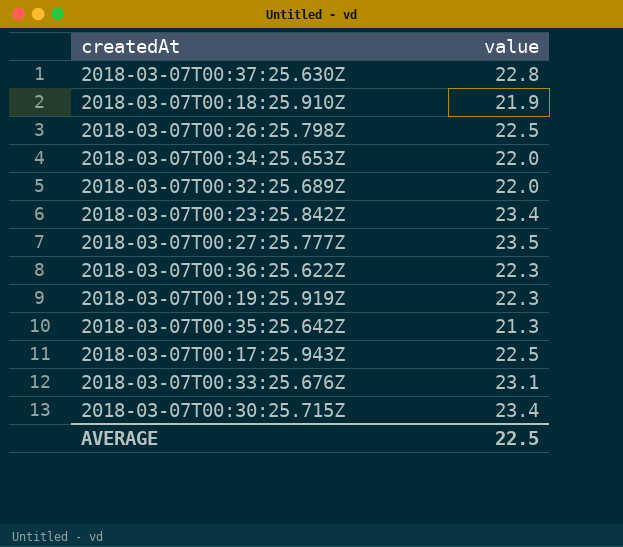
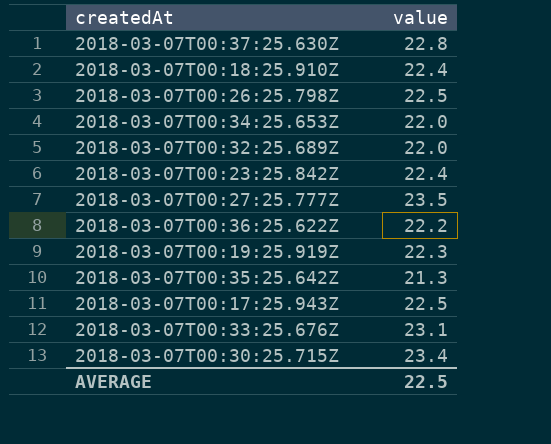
2018-03-07T00:18:25.910Z | value: 21.9 -> 22.4
2018-03-07T00:23:25.842Z | value: 23.4 -> 22.4
2018-03-07T00:36:25.622Z | value: 22.3 -> 22.2

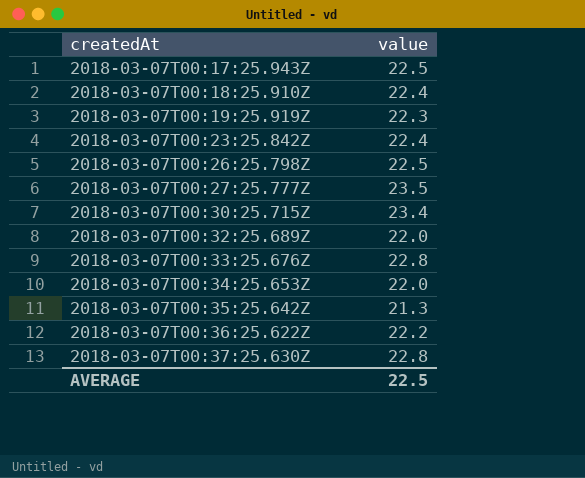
row order: none -> createdAt ascending
2018-03-07T00:33:25.676Z | value: 23.1 -> 22.8

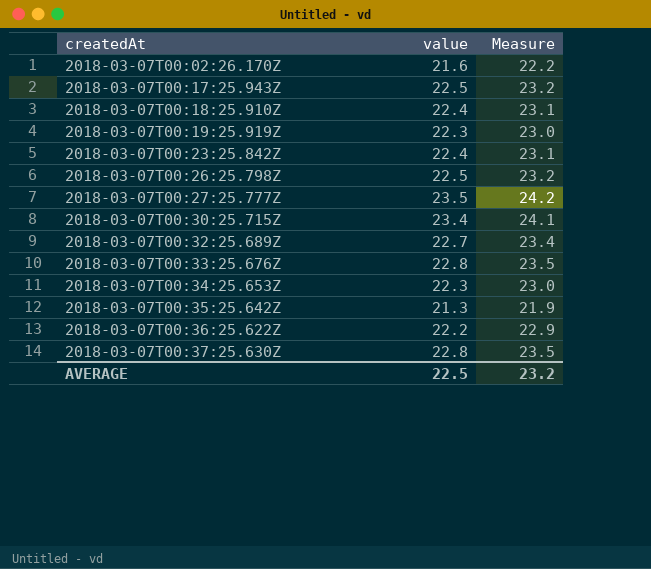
column Measure | formula: none -> [value] * 1.03
row 2018-03-07T00:02:26.170Z: none -> 21.6 | 22.2
2018-03-07T00:32:25.689Z | value: 22.0 -> 22.7
2018-03-07T00:34:25.653Z | value: 22.0 -> 22.3

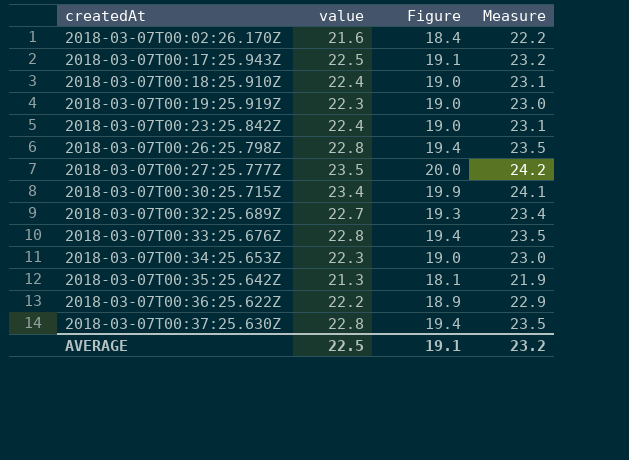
column Figure | formula: none -> [value] * 0.85
2018-03-07T00:26:25.798Z | value: 22.5 -> 22.8
2018-03-07T00:26:25.798Z | Measure: 23.2 -> 23.5

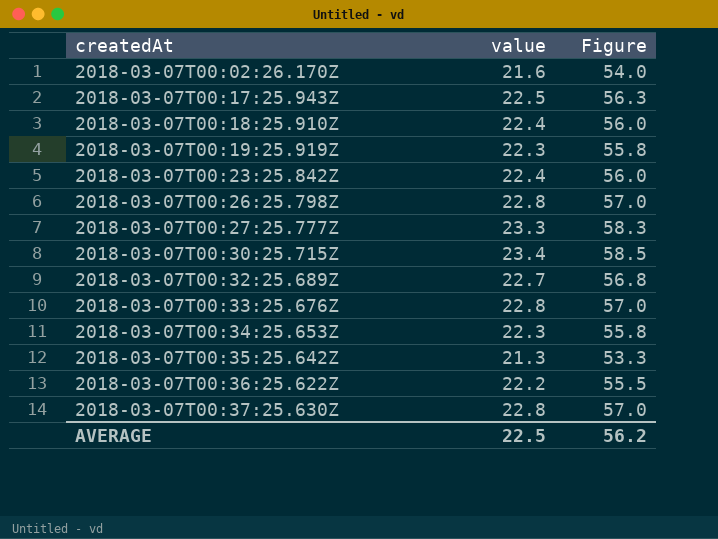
column Measure | formula: [value] * 1.03 -> none
column Figure | formula: [value] * 0.85 -> [value] * 2.5
2018-03-07T00:27:25.777Z | value: 23.5 -> 23.3
AVERAGE | Figure: 19.1 -> 56.2

